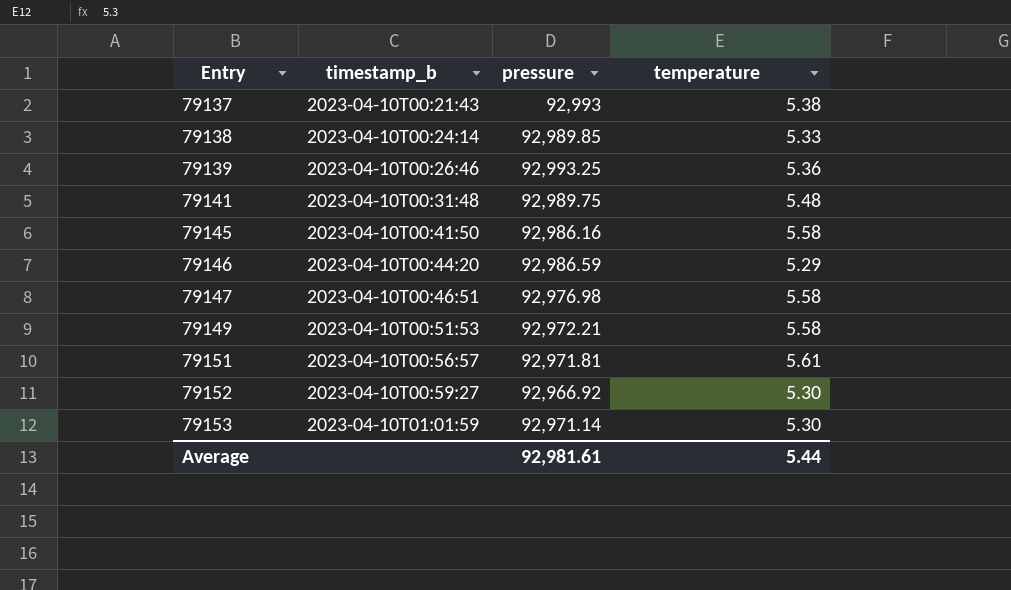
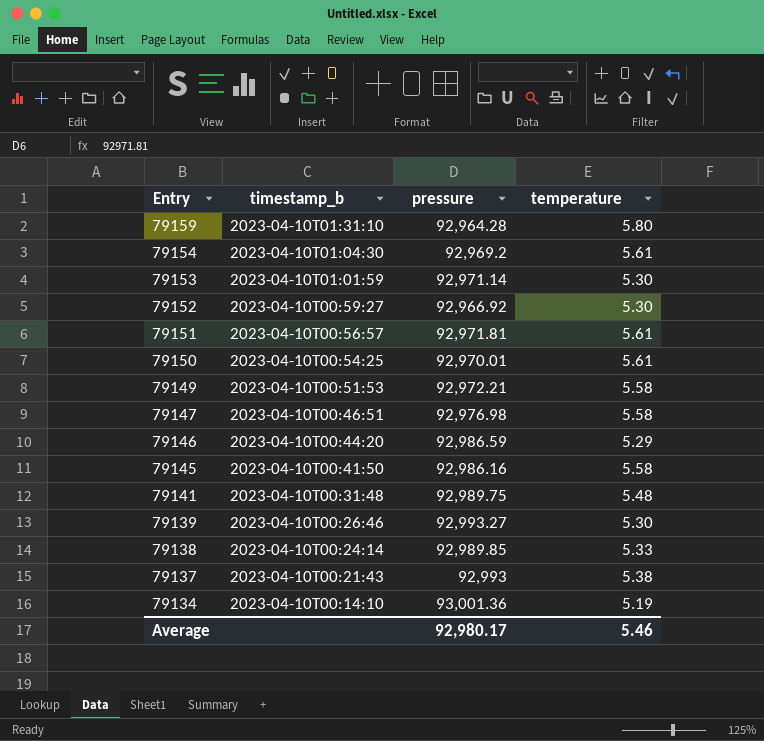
row order: Entry ascending -> Entry descending
row 79159: none -> 2023-04-10T01:31:10 | 92,964.28 | 5.80
row 79154: none -> 2023-04-10T01:04:30 | 92,969.2 | 5.61
row 79150: none -> 2023-04-10T00:54:25 | 92,970.01 | 5.61
79139 | pressure: 92,993.25 -> 92,993.27
79139 | temperature: 5.36 -> 5.30
row 79134: none -> 2023-04-10T00:14:10 | 93,001.36 | 5.19
Average | pressure: 92,981.61 -> 92,980.17
Average | temperature: 5.44 -> 5.46

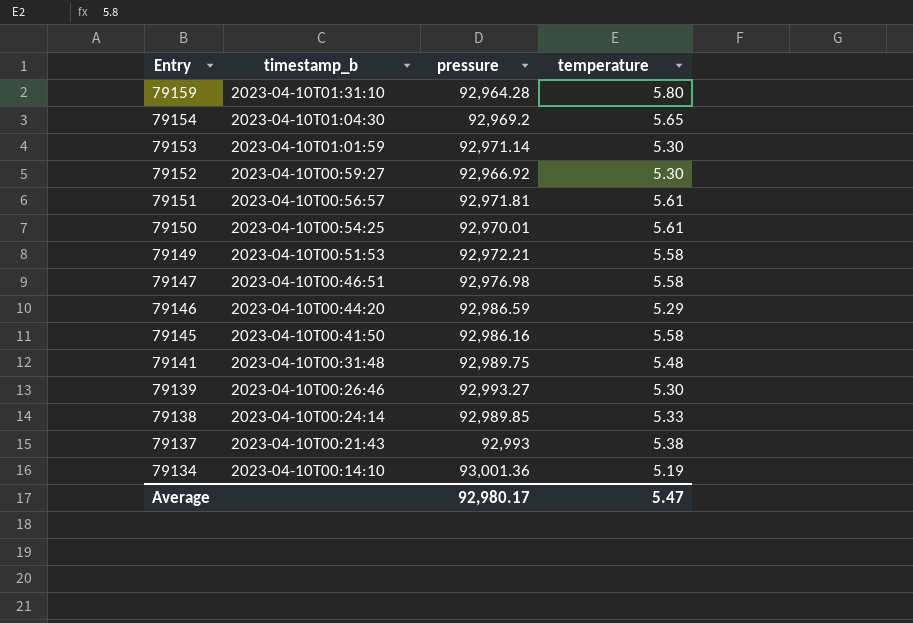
79154 | temperature: 5.61 -> 5.65
Average | temperature: 5.46 -> 5.47

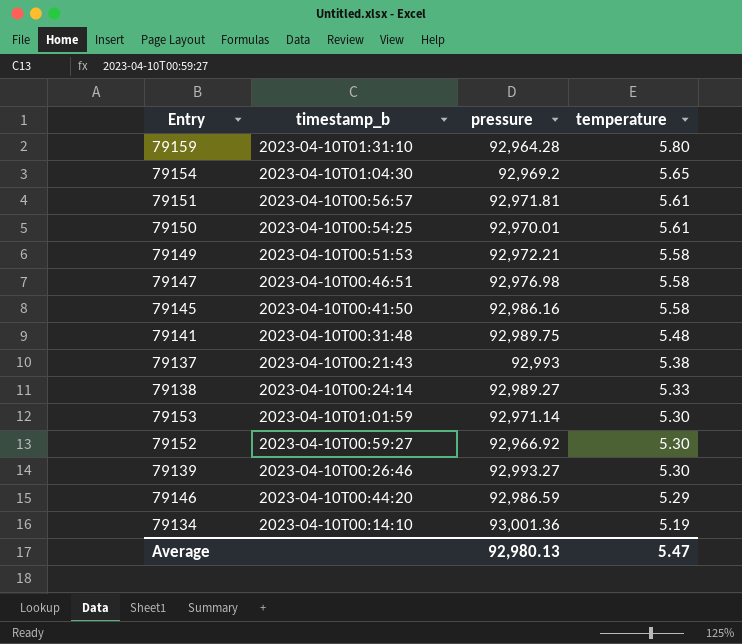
row order: Entry descending -> temperature descending
79138 | pressure: 92,989.85 -> 92,989.27
Average | pressure: 92,980.17 -> 92,980.13

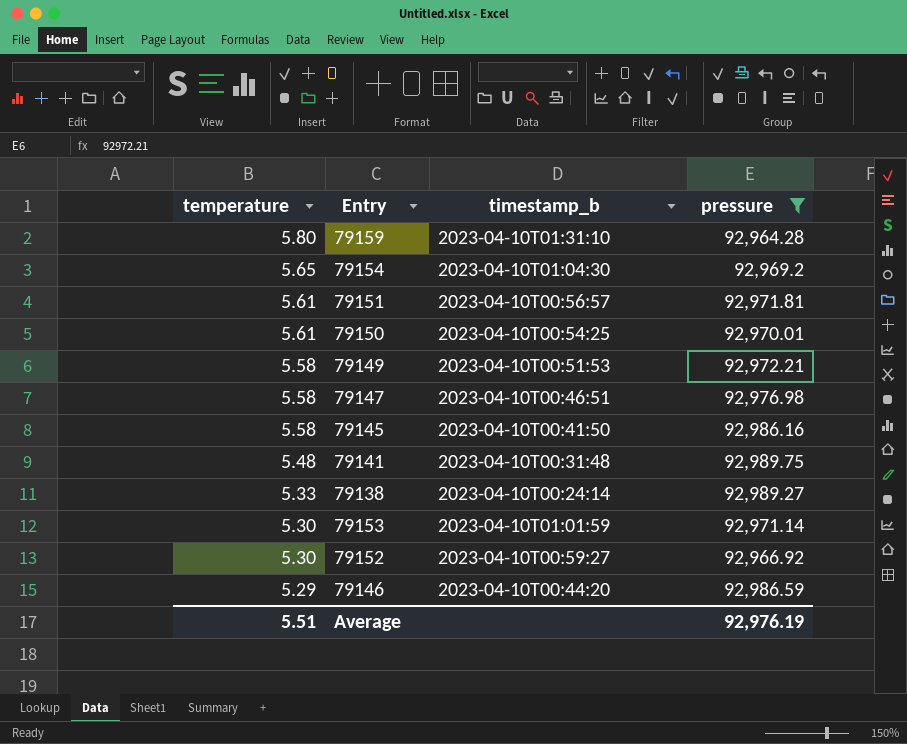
filter: none -> pressure <= 92,989.75
column temperature | position: 4 -> 1
Average | temperature: 5.47 -> 5.51
Average | pressure: 92,980.13 -> 92,976.19

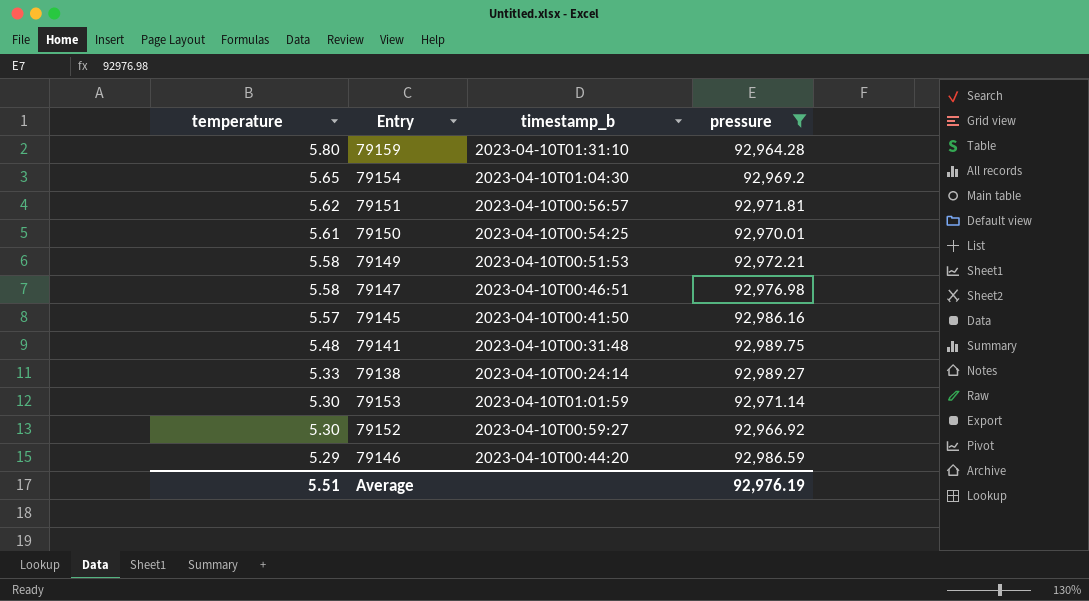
79151 | temperature: 5.61 -> 5.62
79145 | temperature: 5.58 -> 5.57

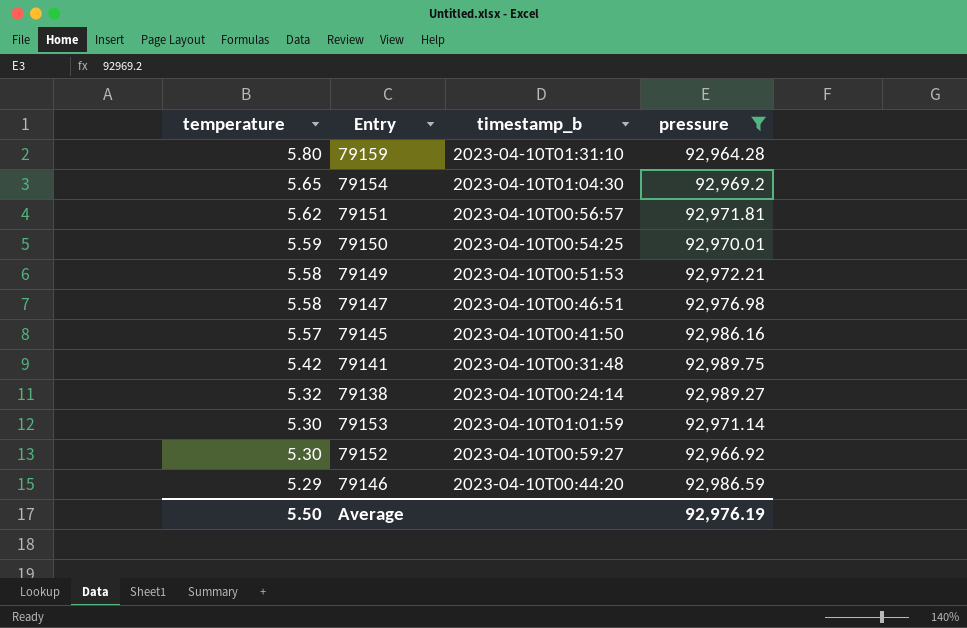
79150 | temperature: 5.61 -> 5.59
79141 | temperature: 5.48 -> 5.42
79138 | temperature: 5.33 -> 5.32
Average | temperature: 5.51 -> 5.50

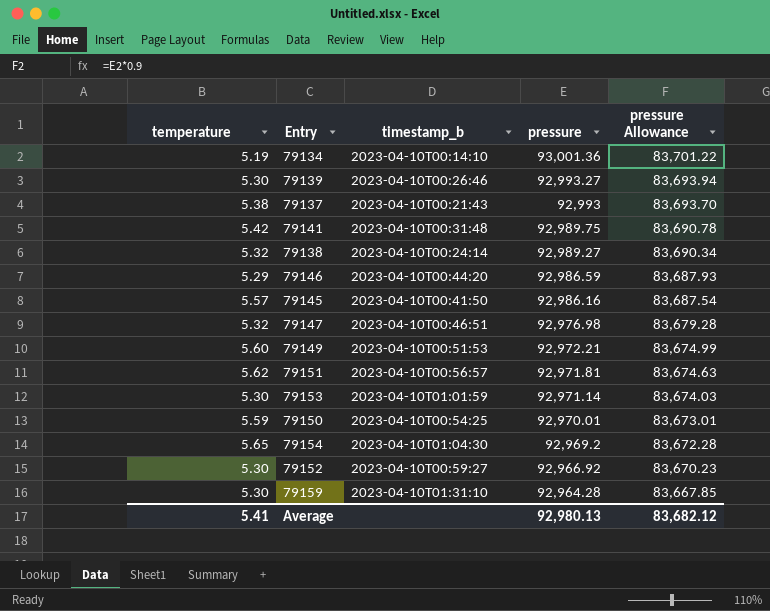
filter: pressure <= 92,989.75 -> none
row order: temperature descending -> pressure descending
column pressure Allowance | formula: none -> [pressure] * 0.9
79147 | temperature: 5.58 -> 5.32
79149 | temperature: 5.58 -> 5.60
79159 | temperature: 5.80 -> 5.30
Average | temperature: 5.50 -> 5.41
Average | pressure: 92,976.19 -> 92,980.13

